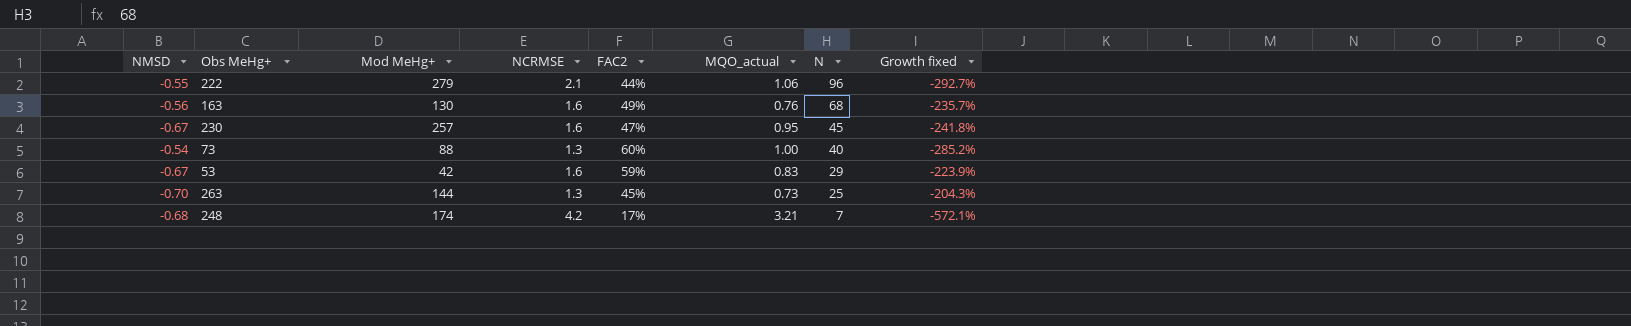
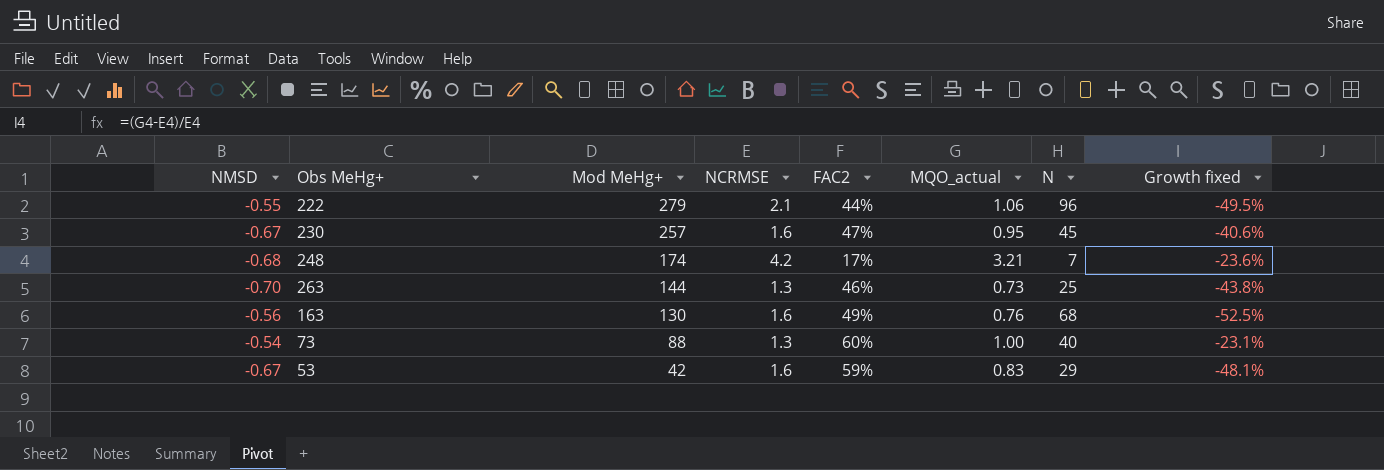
row order: N descending -> Mod MeHg+ descending
column Growth fixed | formula: ([MQO_actual] - [NMSD]) / [NMSD] -> ([MQO_actual] - [NCRMSE]) / [NCRMSE]
263 | FAC2: 45% -> 46%

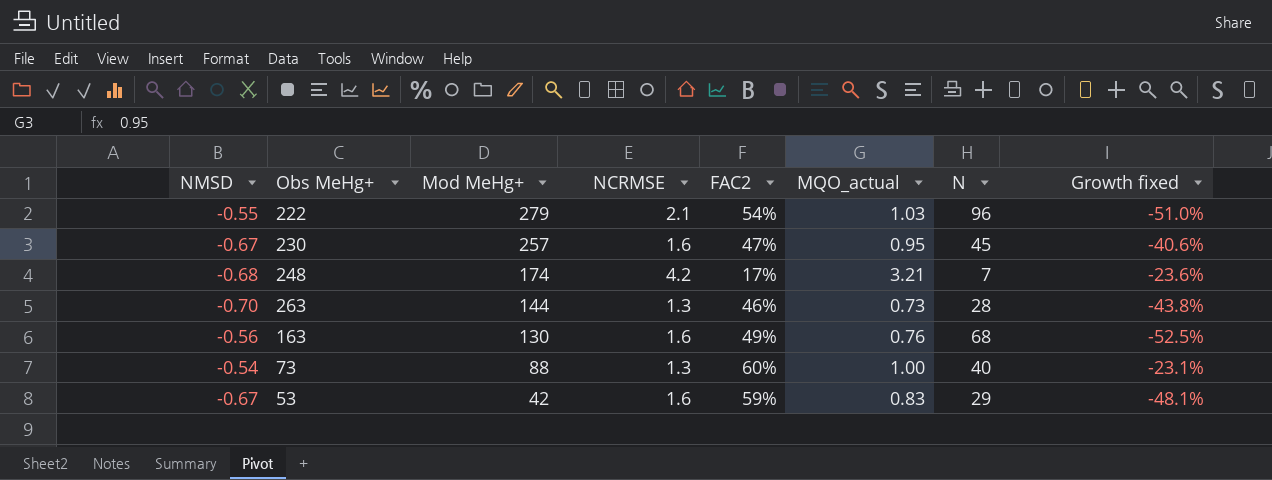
222 | FAC2: 44% -> 54%
222 | MQO_actual: 1.06 -> 1.03
222 | Growth fixed: -49.5% -> -51.0%
263 | N: 25 -> 28

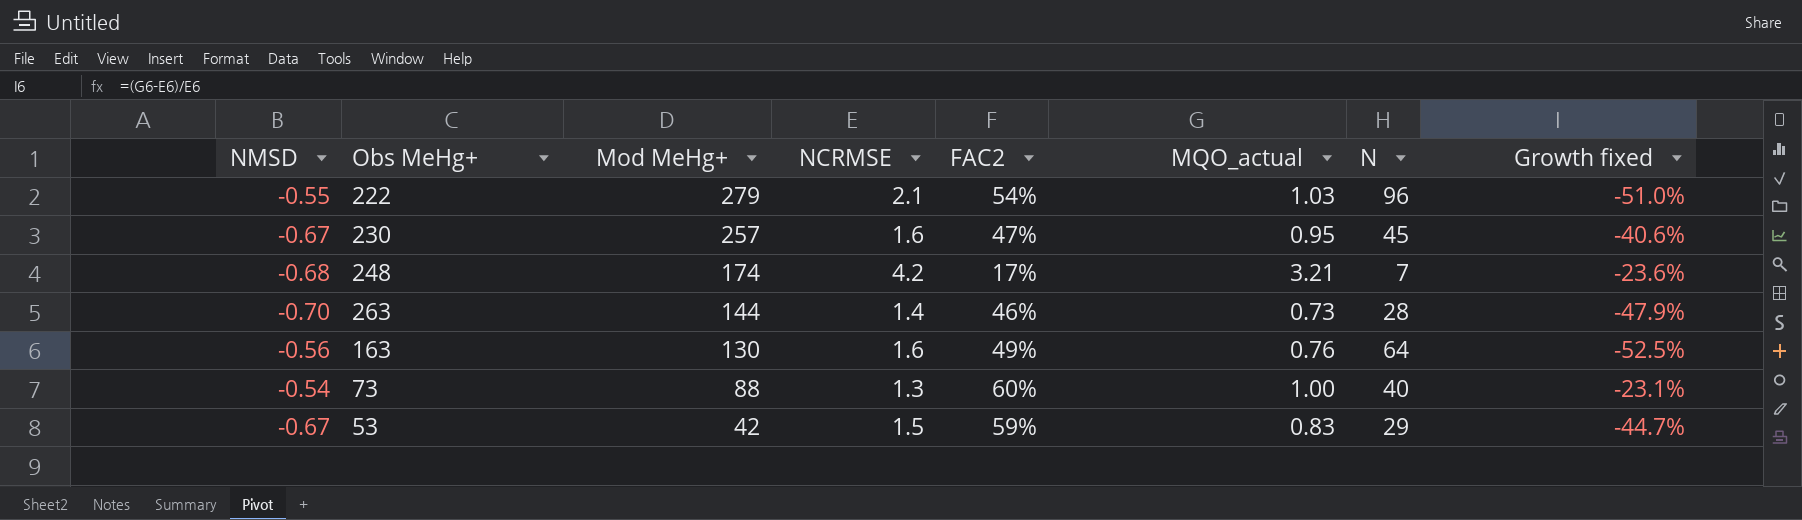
263 | NCRMSE: 1.3 -> 1.4
263 | Growth fixed: -43.8% -> -47.9%
163 | N: 68 -> 64
53 | NCRMSE: 1.6 -> 1.5
53 | Growth fixed: -48.1% -> -44.7%

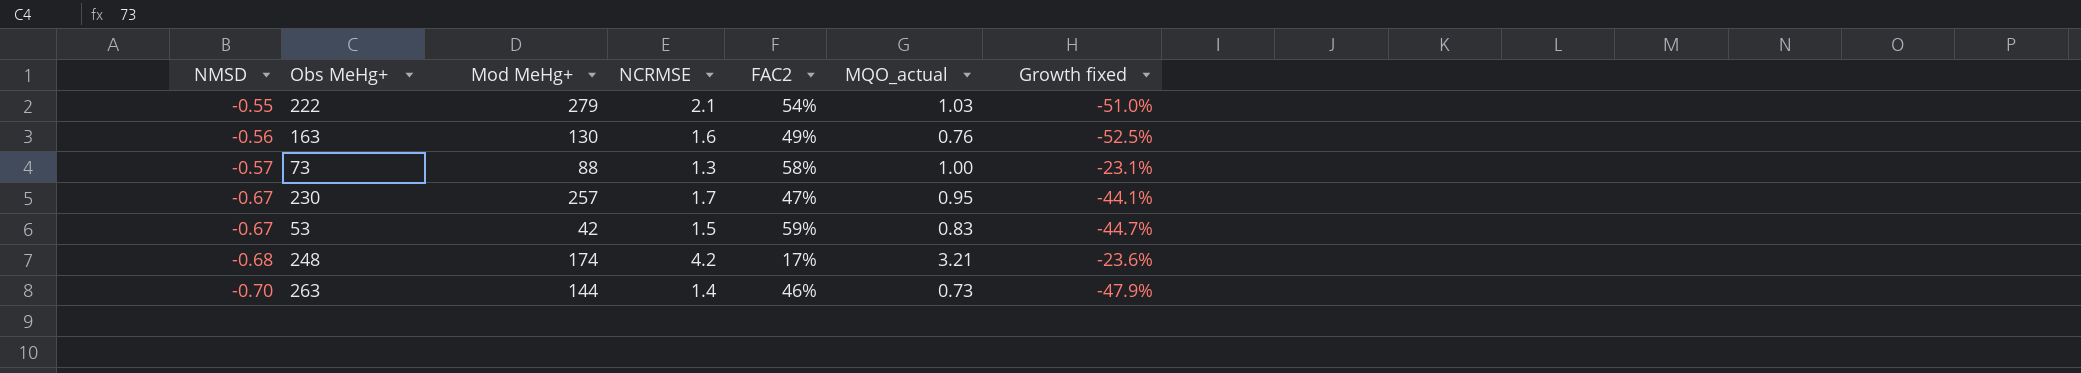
row order: Mod MeHg+ descending -> NMSD descending
column N | position: 7 -> none
73 | NMSD: -0.54 -> -0.57
73 | FAC2: 60% -> 58%
230 | NCRMSE: 1.6 -> 1.7
230 | Growth fixed: -40.6% -> -44.1%

